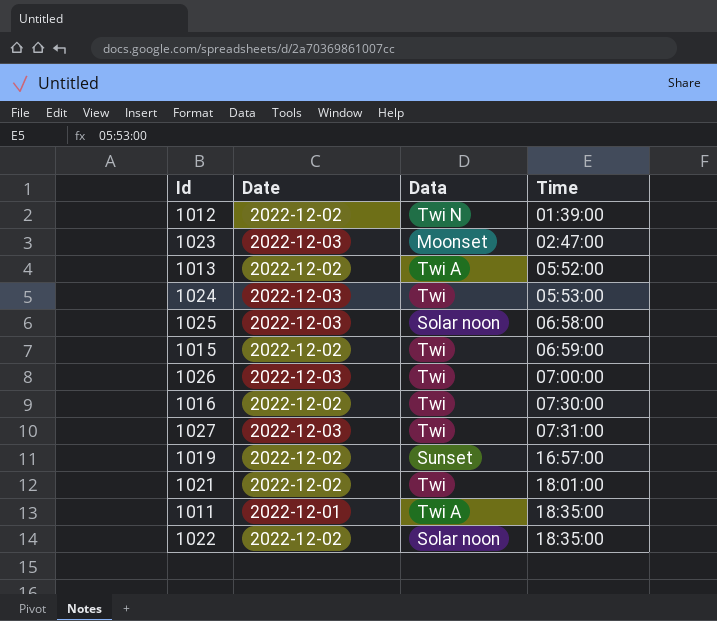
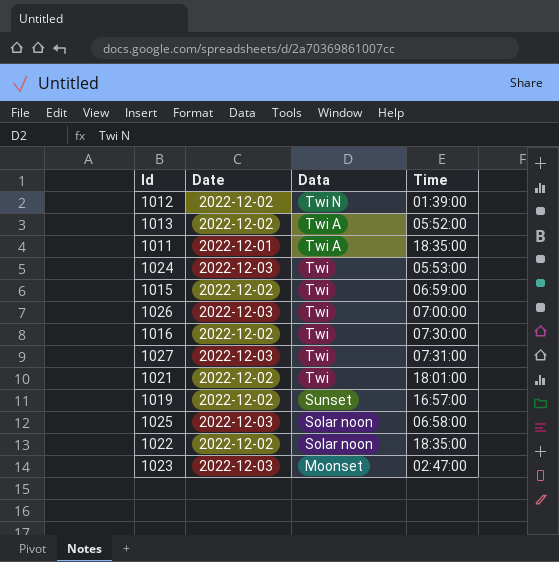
row order: Time ascending -> Data descending

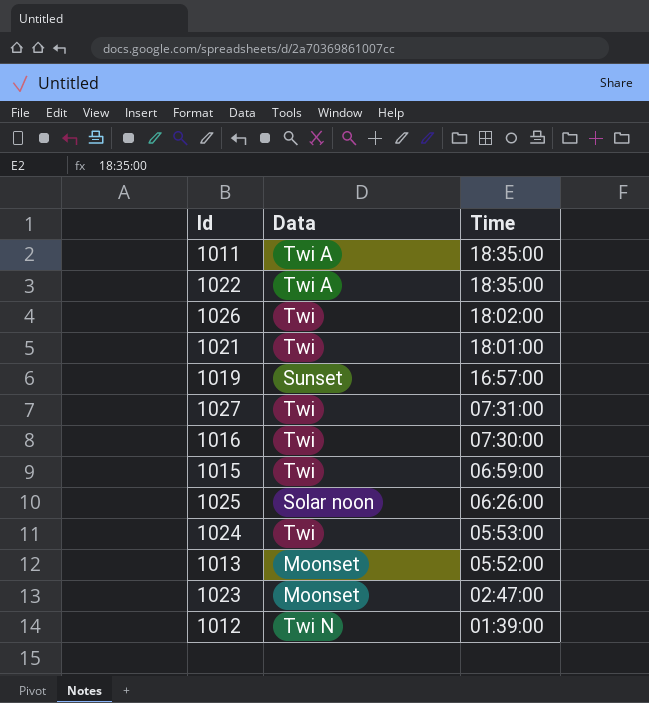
row order: Data descending -> Time descending
column Date | position: 2 -> none
1022 | Data: Solar noon -> Twi A
1026 | Time: 07:00:00 -> 18:02:00
1025 | Time: 06:58:00 -> 06:26:00
1013 | Data: Twi A -> Moonset

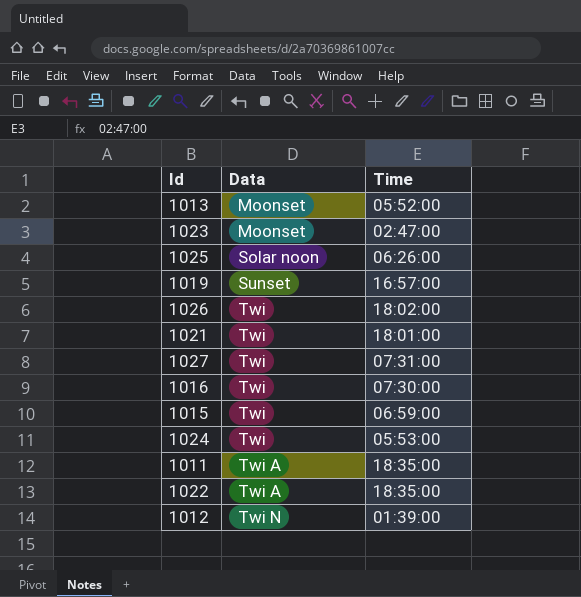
row order: Time descending -> Data ascending

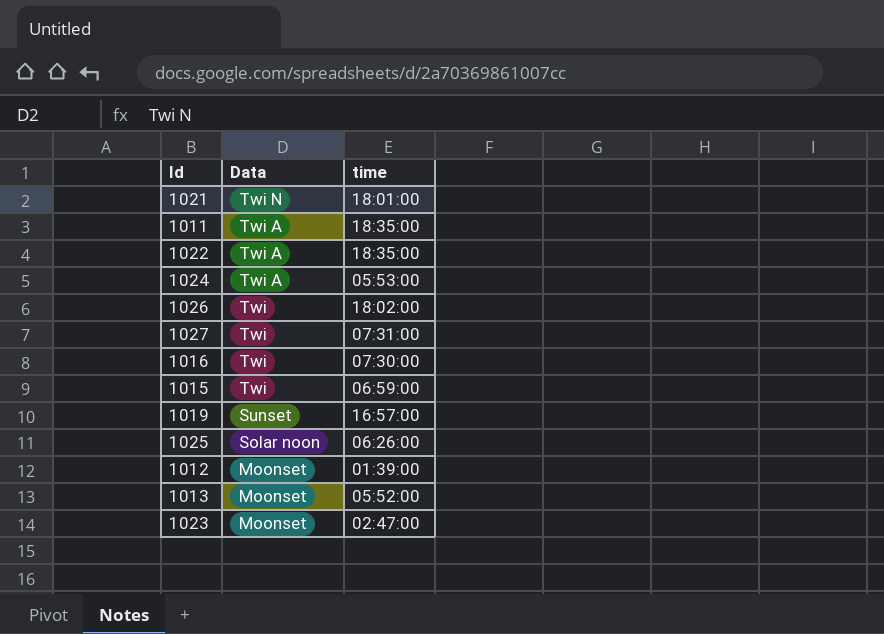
row order: Data ascending -> Data descending
column name: Time -> time
1021 | Data: Twi -> Twi N
1024 | Data: Twi -> Twi A
1012 | Data: Twi N -> Moonset

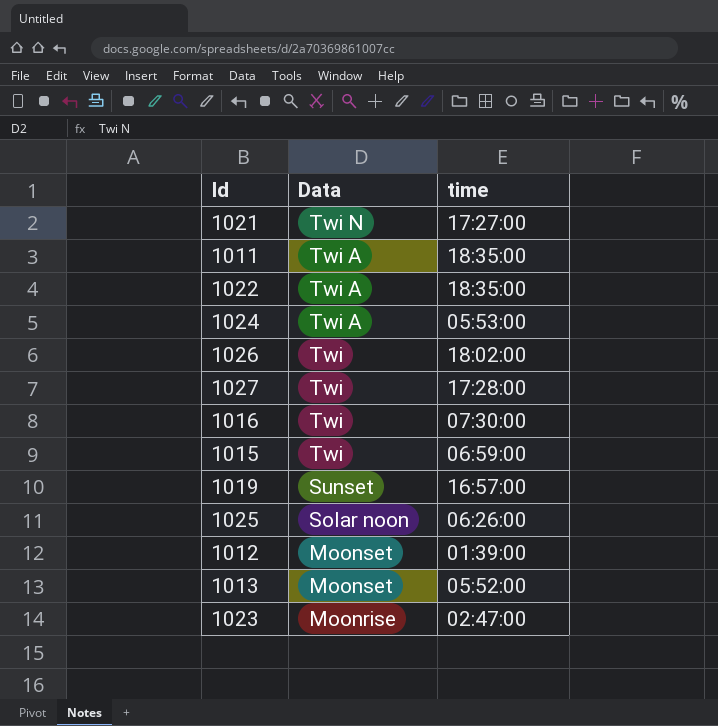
1021 | time: 18:01:00 -> 17:27:00
1027 | time: 07:31:00 -> 17:28:00
1023 | Data: Moonset -> Moonrise

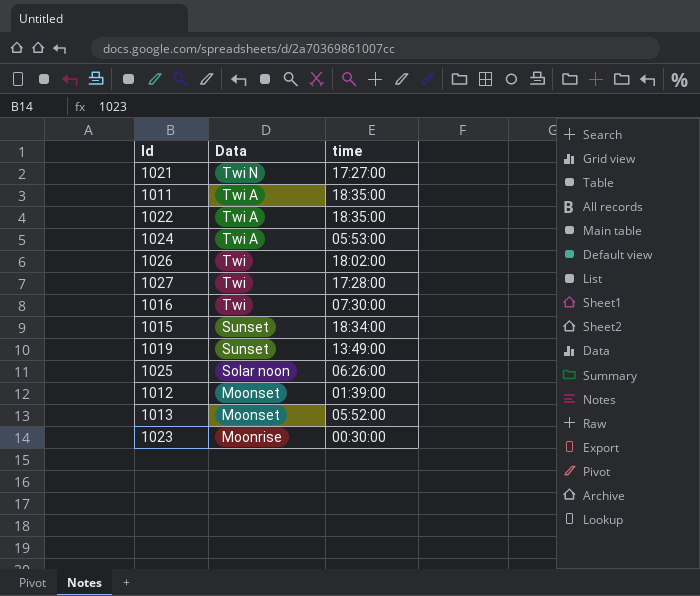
1015 | Data: Twi -> Sunset
1015 | time: 06:59:00 -> 18:34:00
1019 | time: 16:57:00 -> 13:49:00
1023 | time: 02:47:00 -> 00:30:00

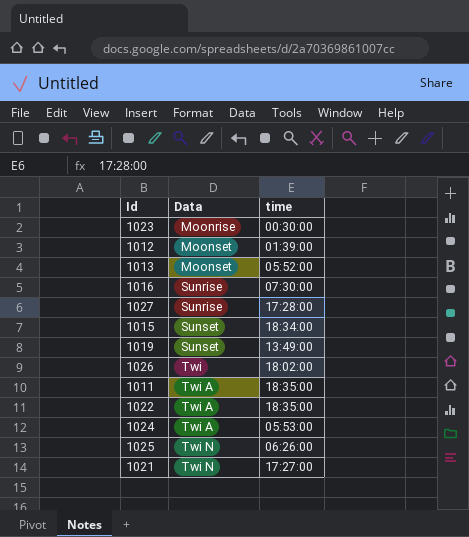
row order: Data descending -> Data ascending
1016 | Data: Twi -> Sunrise
1027 | Data: Twi -> Sunrise
1025 | Data: Solar noon -> Twi N

